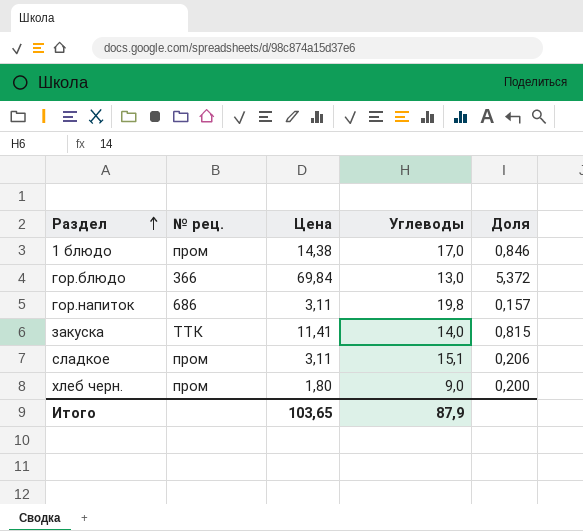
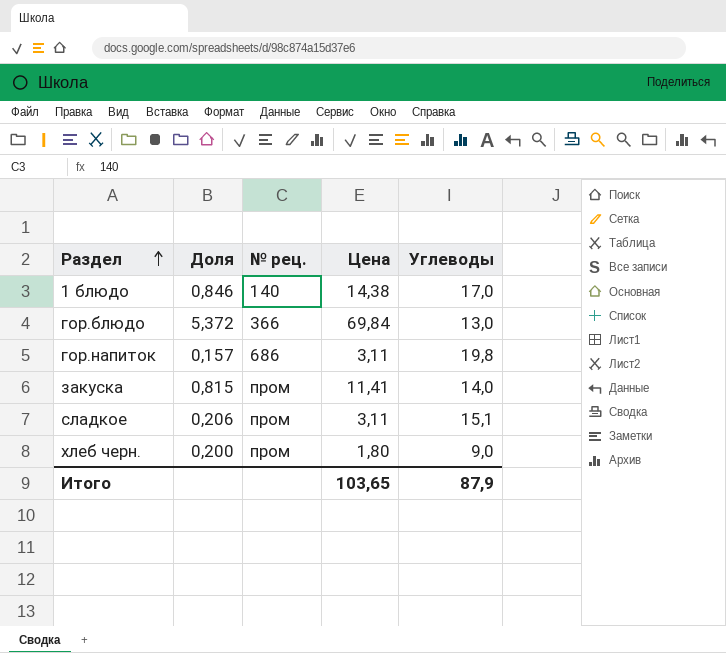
column Доля | position: 5 -> 2
1 блюдо | № рец.: пром -> 140
закуска | № рец.: ТТК -> пром

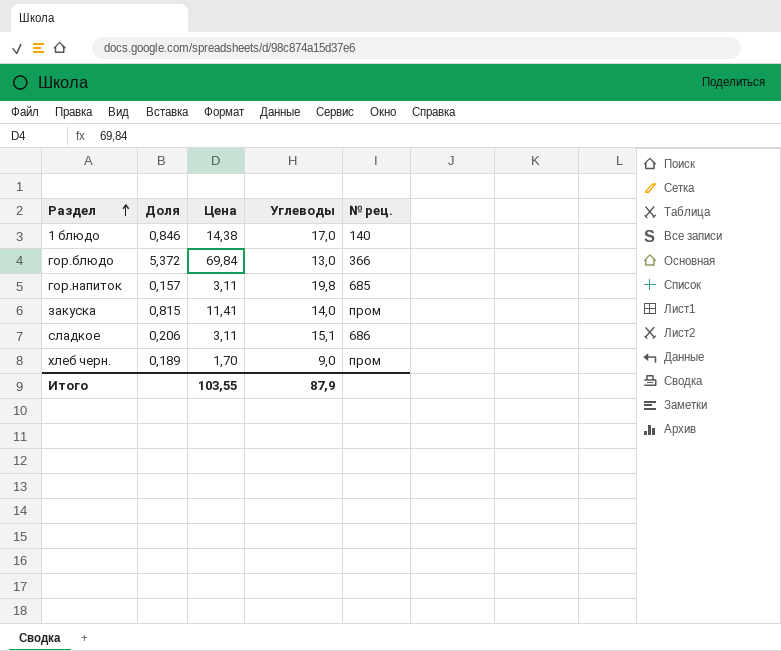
column № рец. | position: 3 -> 5
гор.напиток | № рец.: 686 -> 685
сладкое | № рец.: пром -> 686
хлеб черн. | Доля: 0,200 -> 0,189
хлеб черн. | Цена: 1,80 -> 1,70
Итого | Цена: 103,65 -> 103,55

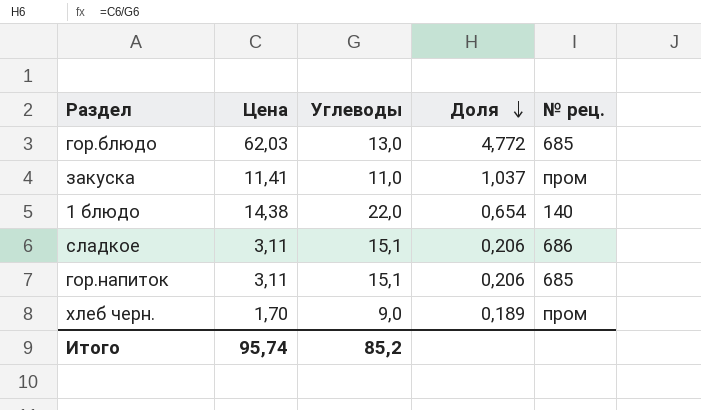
row order: Раздел ascending -> Доля descending
column Доля | position: 2 -> 4
гор.блюдо | Цена: 69,84 -> 62,03
гор.блюдо | Доля: 5,372 -> 4,772
гор.блюдо | № рец.: 366 -> 685
закуска | Углеводы: 14,0 -> 11,0
закуска | Доля: 0,815 -> 1,037
1 блюдо | Углеводы: 17,0 -> 22,0
1 блюдо | Доля: 0,846 -> 0,654
гор.напиток | Углеводы: 19,8 -> 15,1
гор.напиток | Доля: 0,157 -> 0,206
Итого | Цена: 103,55 -> 95,74
Итого | Углеводы: 87,9 -> 85,2

